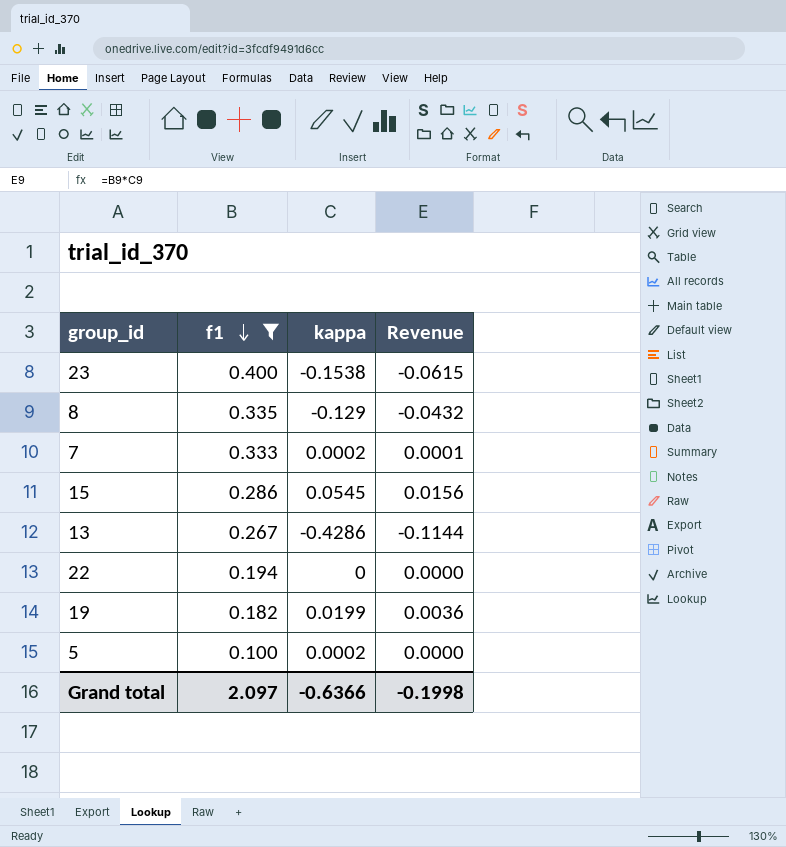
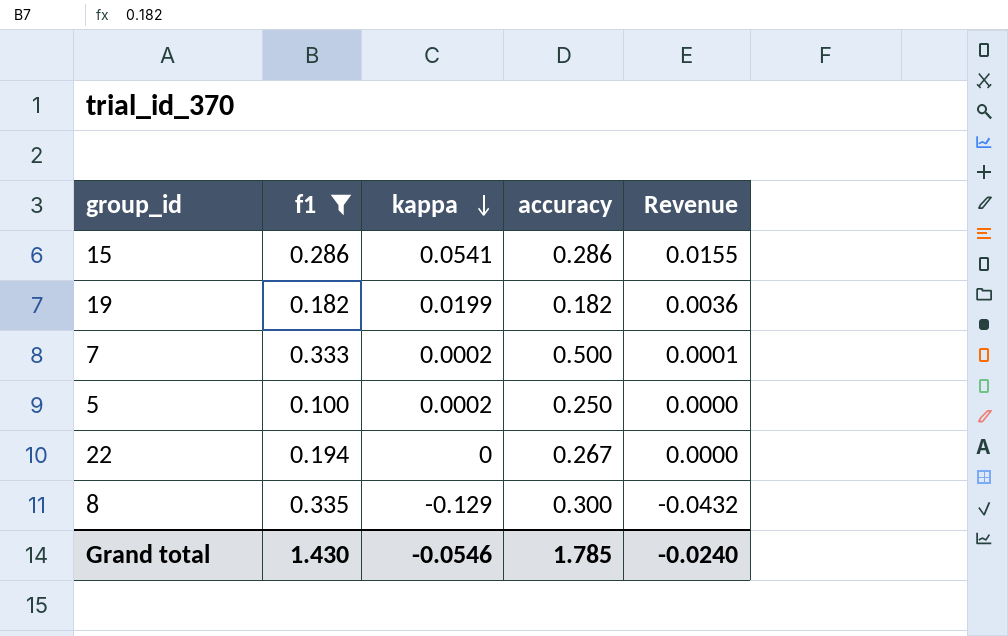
row order: f1 descending -> kappa descending
column accuracy | position: none -> 4
row 23: 0.400 | -0.1538 | -0.0615 -> none
row 13: 0.267 | -0.4286 | -0.1144 -> none
15 | kappa: 0.0545 -> 0.0541
15 | Revenue: 0.0156 -> 0.0155
Grand total | f1: 2.097 -> 1.430
Grand total | kappa: -0.6366 -> -0.0546
Grand total | Revenue: -0.1998 -> -0.0240

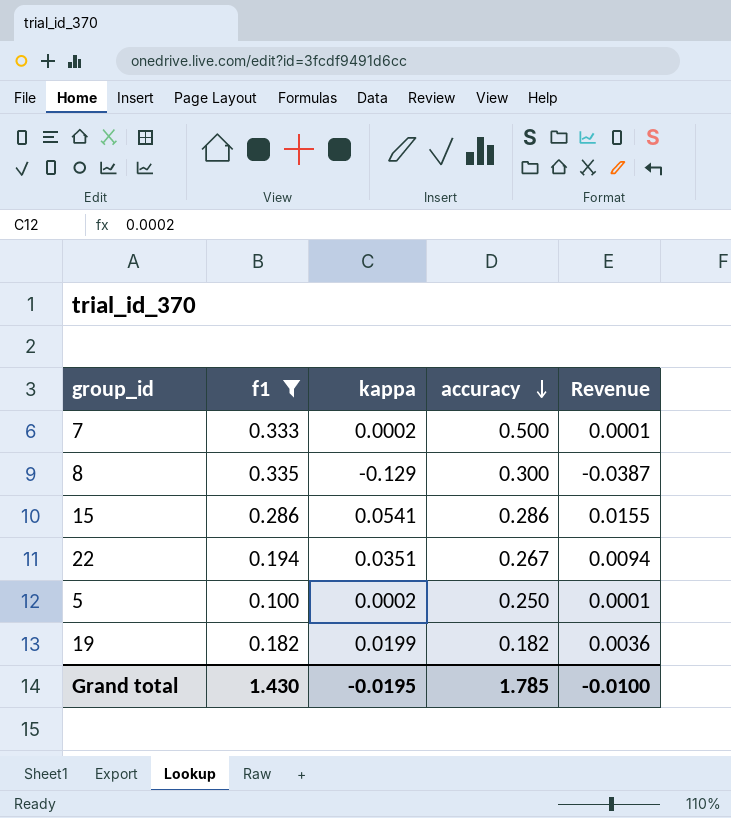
row order: kappa descending -> accuracy descending
column Revenue | formula: [f1] * [kappa] -> [kappa] * [accuracy]
22 | kappa: 0 -> 0.0351
Grand total | kappa: -0.0546 -> -0.0195
Grand total | Revenue: -0.0240 -> -0.0100

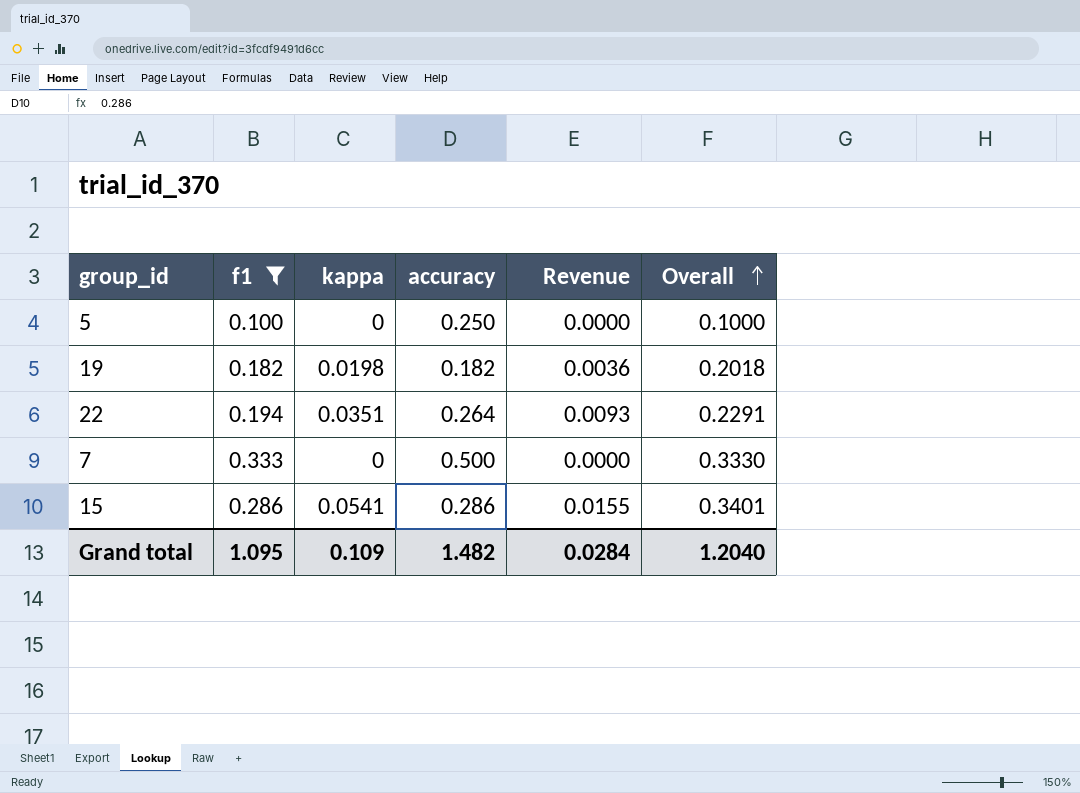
row order: accuracy descending -> Overall ascending
column Overall | formula: none -> [f1] + [kappa]
row 8: 0.335 | -0.129 | 0.300 | -0.0387 -> none
5 | kappa: 0.0002 -> 0
5 | Revenue: 0.0001 -> 0.0000
19 | kappa: 0.0199 -> 0.0198
22 | accuracy: 0.267 -> 0.264
22 | Revenue: 0.0094 -> 0.0093
7 | kappa: 0.0002 -> 0
7 | Revenue: 0.0001 -> 0.0000
Grand total | f1: 1.430 -> 1.095
Grand total | kappa: -0.0195 -> 0.109
Grand total | accuracy: 1.785 -> 1.482
Grand total | Revenue: -0.0100 -> 0.0284

